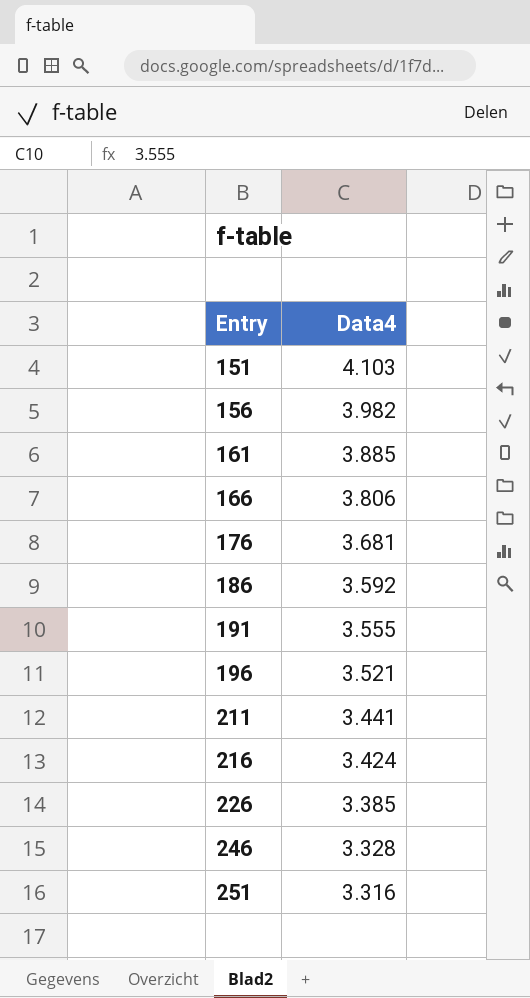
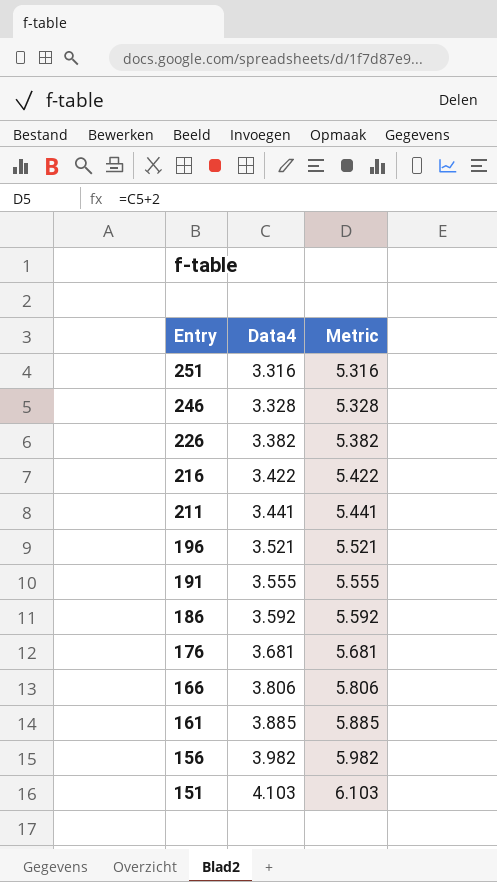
row order: Entry ascending -> Entry descending
column Metric | formula: none -> [Data4] + 2
226 | Data4: 3.385 -> 3.382
216 | Data4: 3.424 -> 3.422

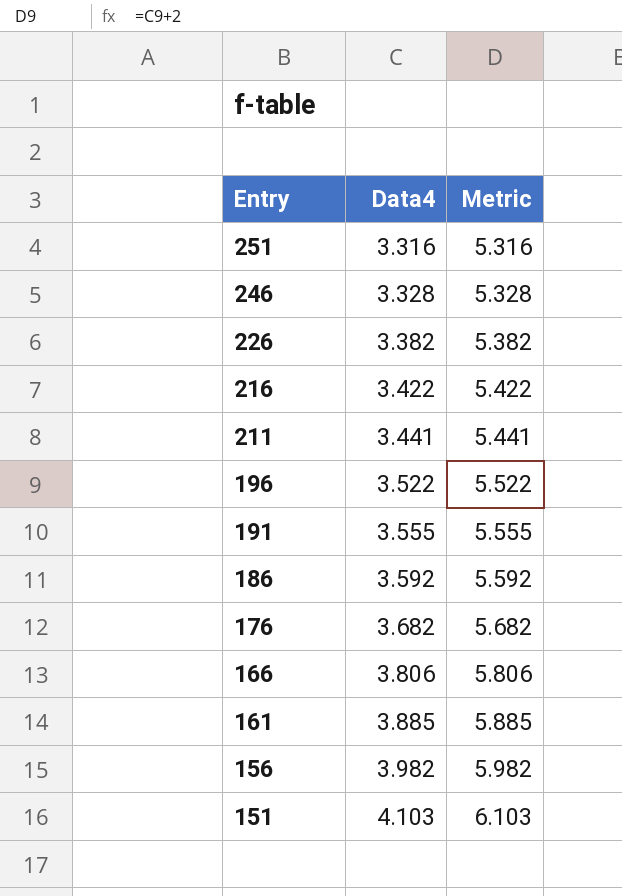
196 | Data4: 3.521 -> 3.522
196 | Metric: 5.521 -> 5.522
176 | Data4: 3.681 -> 3.682
176 | Metric: 5.681 -> 5.682

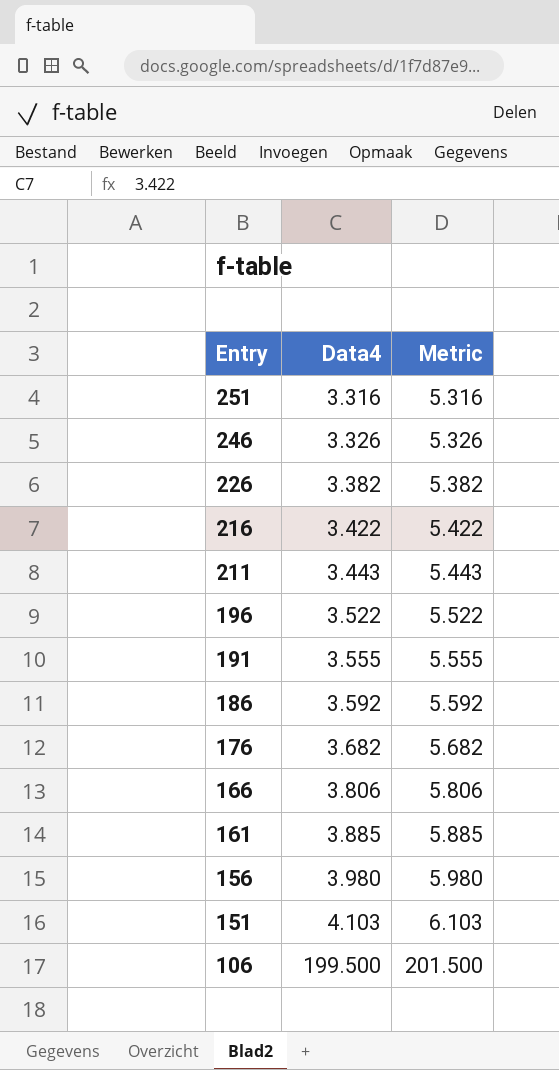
246 | Data4: 3.328 -> 3.326
246 | Metric: 5.328 -> 5.326
211 | Data4: 3.441 -> 3.443
211 | Metric: 5.441 -> 5.443
156 | Data4: 3.982 -> 3.980
156 | Metric: 5.982 -> 5.980
row 106: none -> 199.500 | 201.500

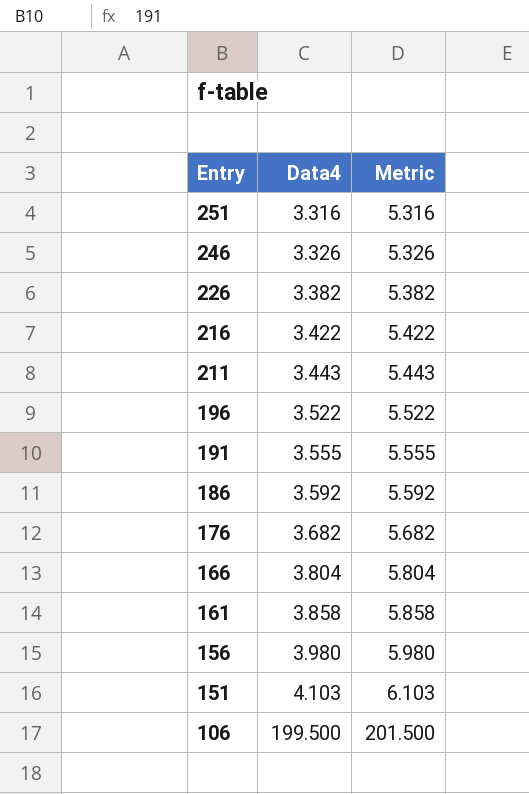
166 | Data4: 3.806 -> 3.804
166 | Metric: 5.806 -> 5.804
161 | Data4: 3.885 -> 3.858
161 | Metric: 5.885 -> 5.858

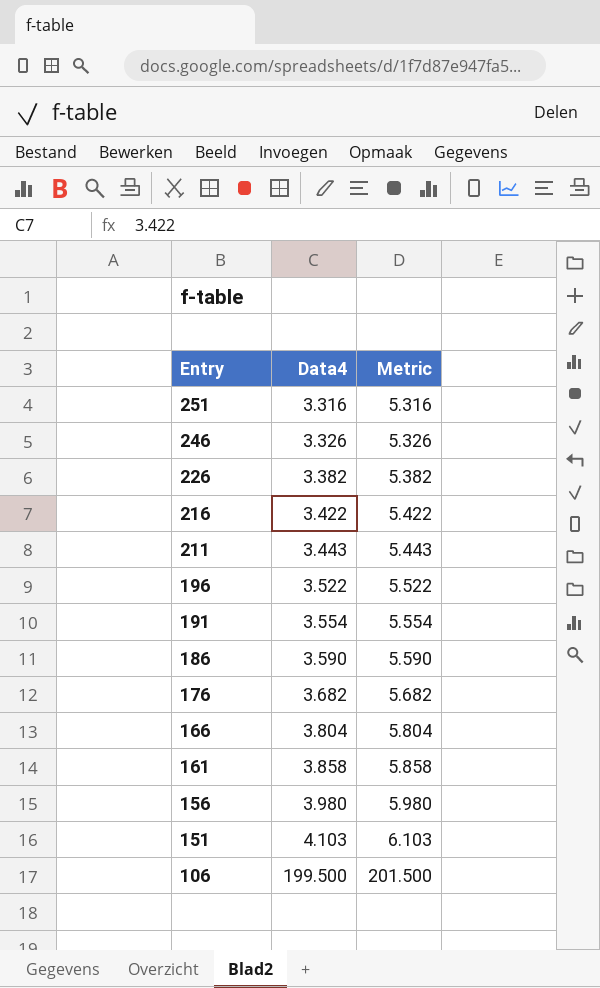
191 | Data4: 3.555 -> 3.554
191 | Metric: 5.555 -> 5.554
186 | Data4: 3.592 -> 3.590
186 | Metric: 5.592 -> 5.590

